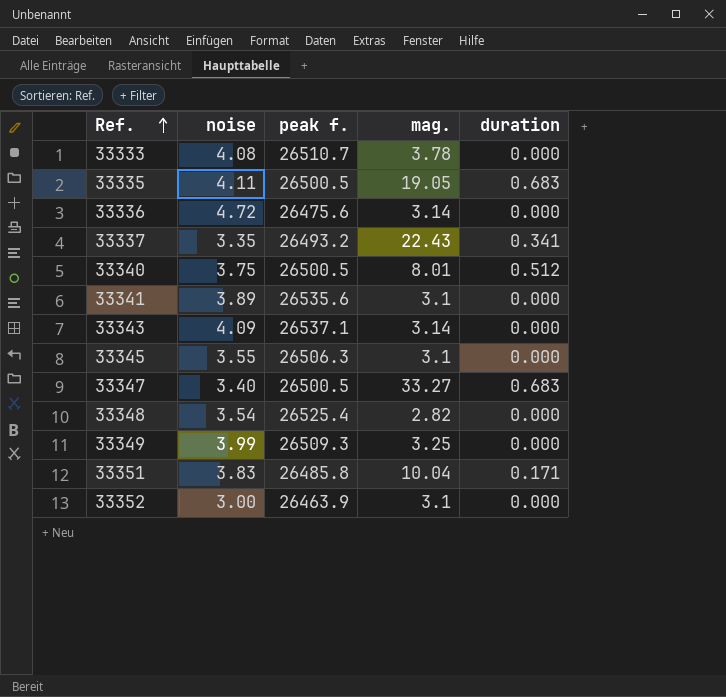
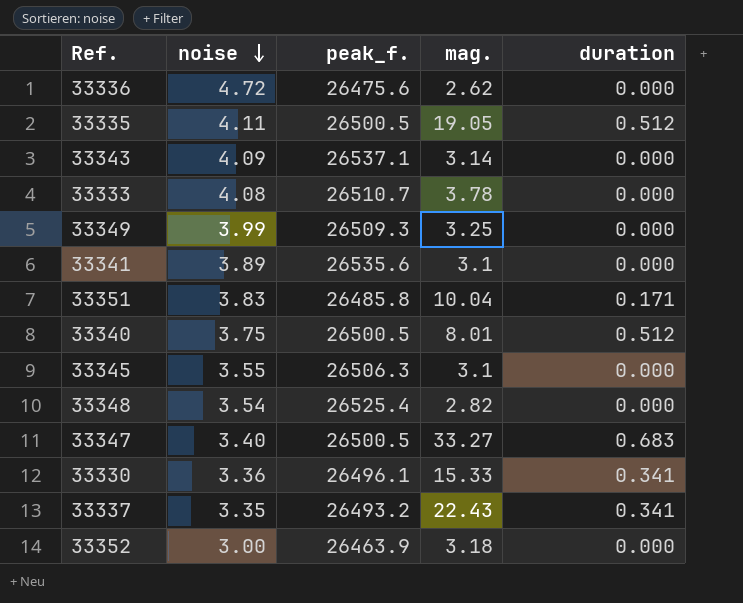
row order: Ref. ascending -> noise descending
column name: peak f. -> peak_f.
33336 | mag.: 3.14 -> 2.62
33335 | duration: 0.683 -> 0.512
row 33330: none -> 3.36 | 26496.1 | 15.33 | 0.341
33352 | mag.: 3.1 -> 3.18

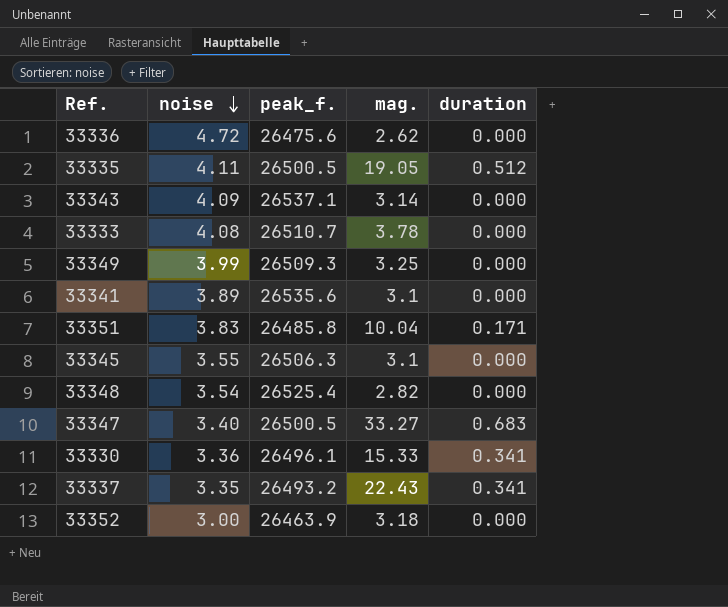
row 33340: 3.75 | 26500.5 | 8.01 | 0.512 -> none

